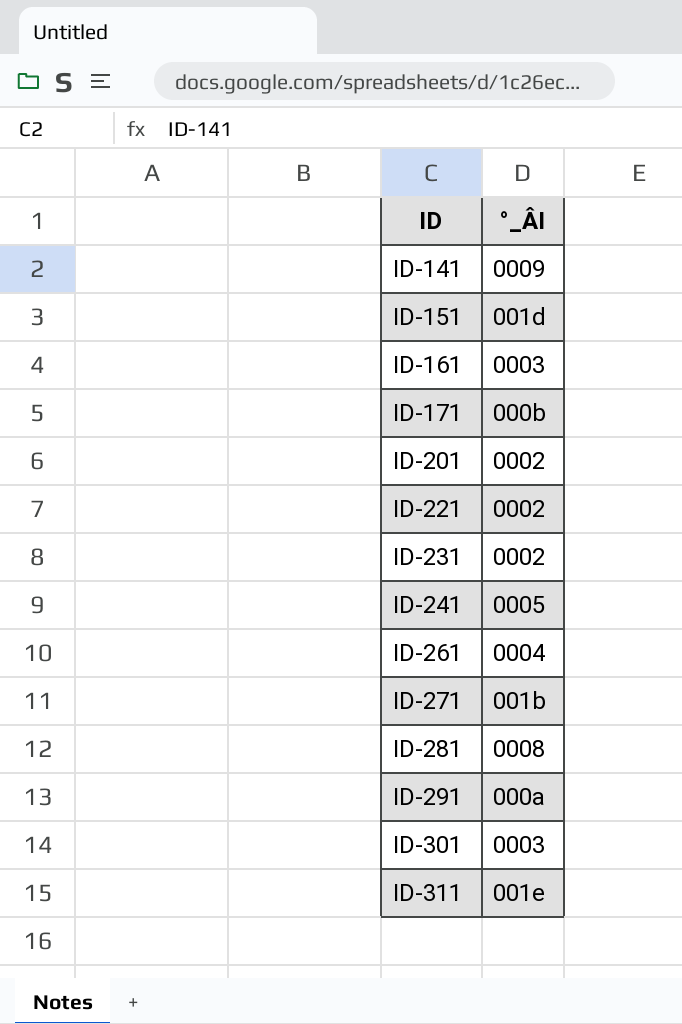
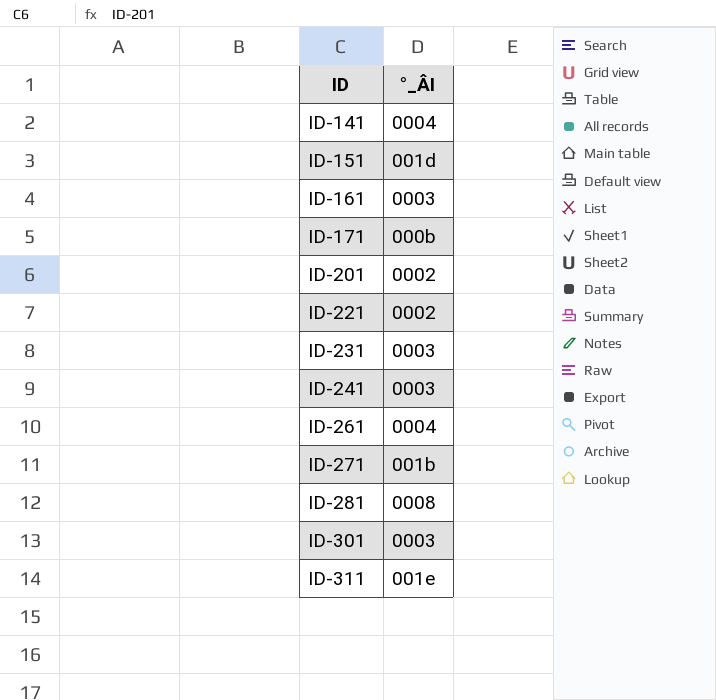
row ID-291: 000a -> none
ID-141 | °_ÂI: 0009 -> 0004
ID-231 | °_ÂI: 0002 -> 0003
ID-241 | °_ÂI: 0005 -> 0003

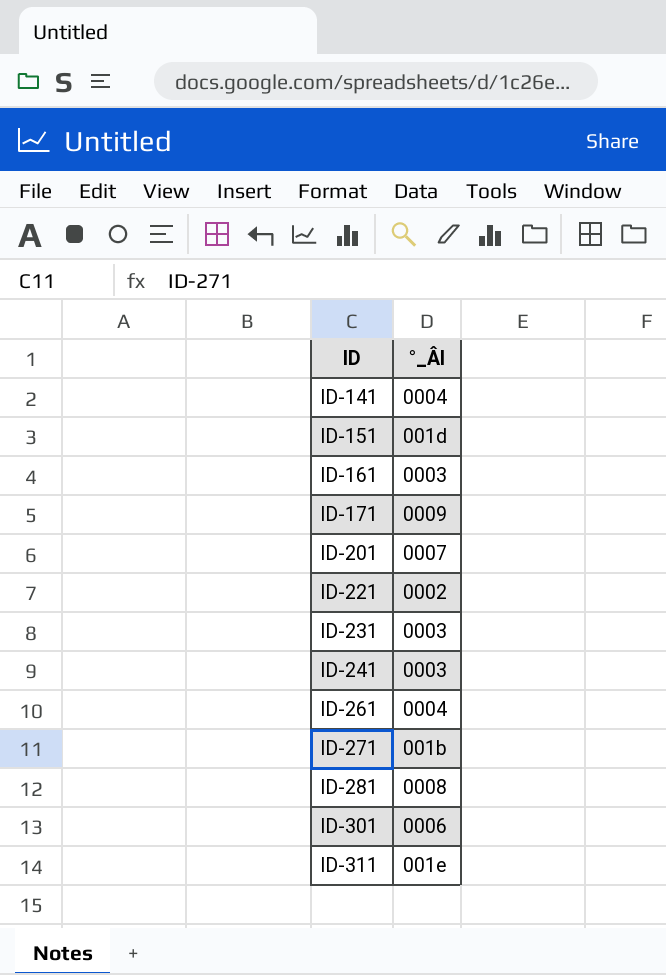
ID-171 | °_ÂI: 000b -> 0009
ID-201 | °_ÂI: 0002 -> 0007
ID-301 | °_ÂI: 0003 -> 0006

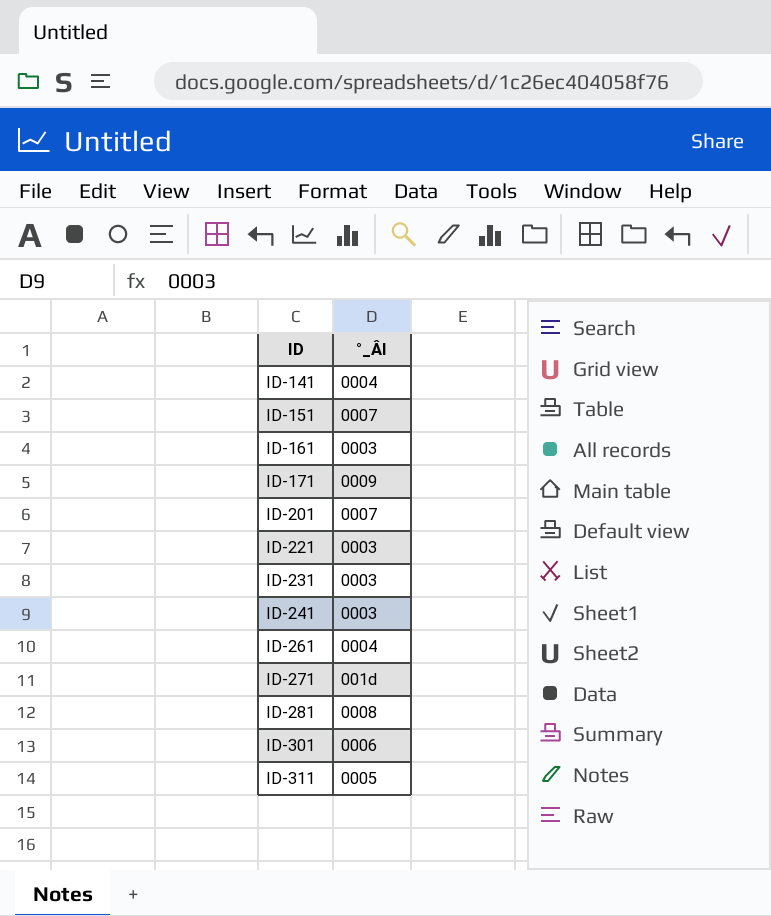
ID-151 | °_ÂI: 001d -> 0007
ID-221 | °_ÂI: 0002 -> 0003
ID-271 | °_ÂI: 001b -> 001d
ID-311 | °_ÂI: 001e -> 0005

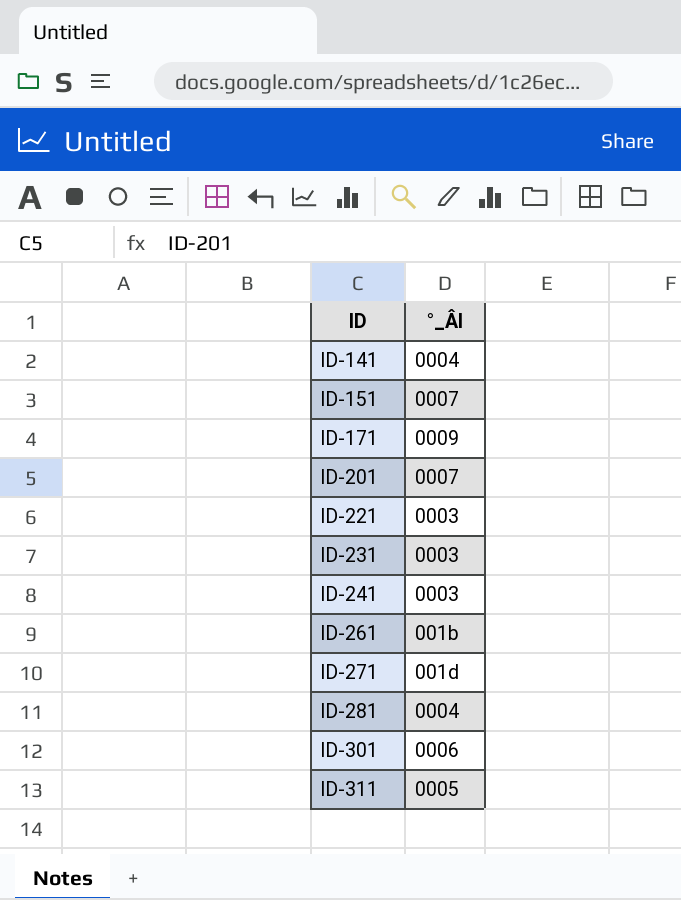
row ID-161: 0003 -> none
ID-261 | °_ÂI: 0004 -> 001b
ID-281 | °_ÂI: 0008 -> 0004

